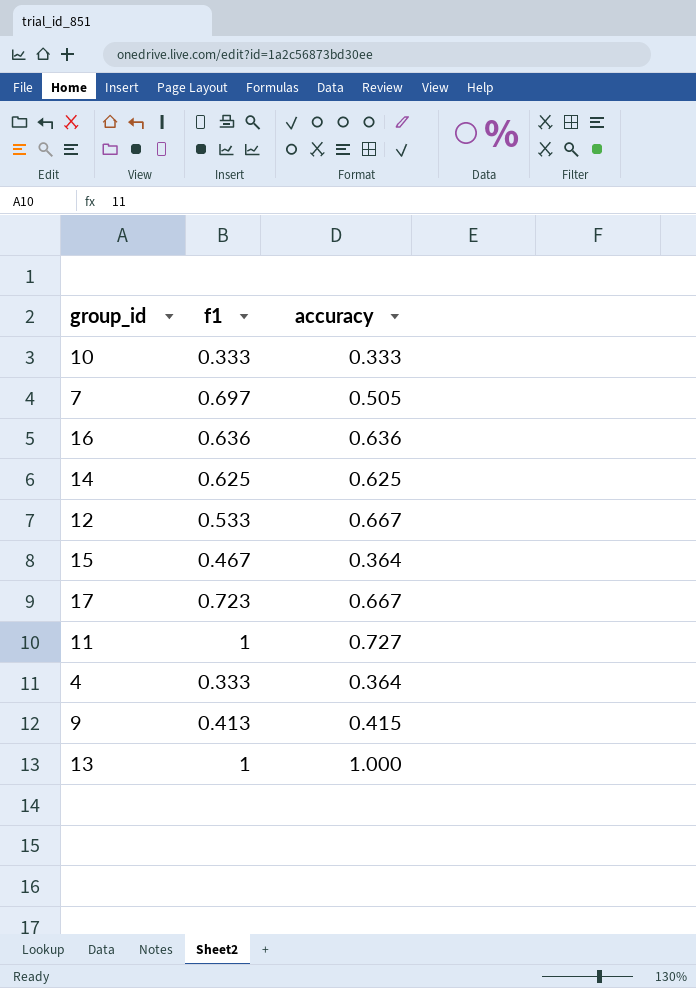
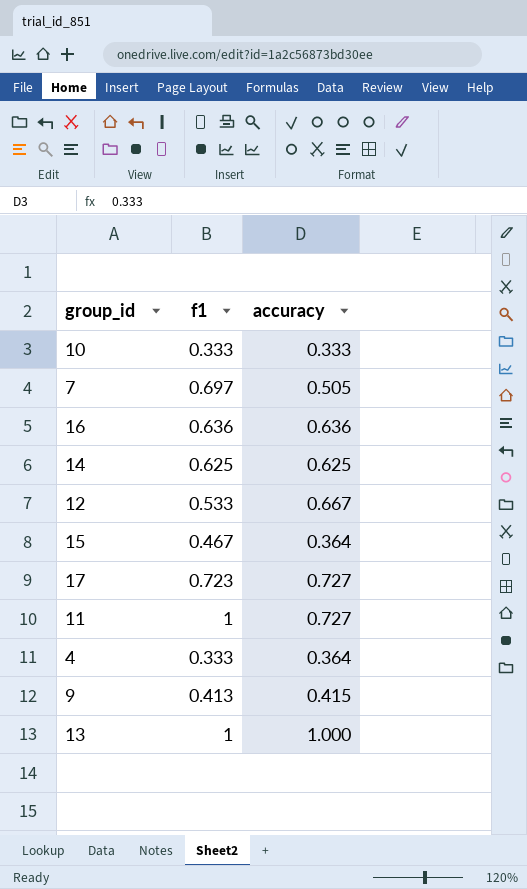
17 | accuracy: 0.667 -> 0.727

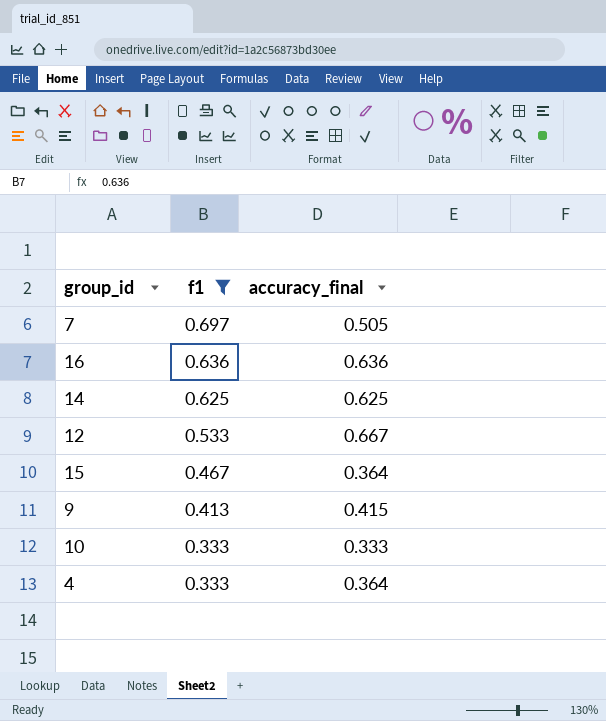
filter: none -> f1 <= 0.697
row order: none -> f1 descending
column name: accuracy -> accuracy_final

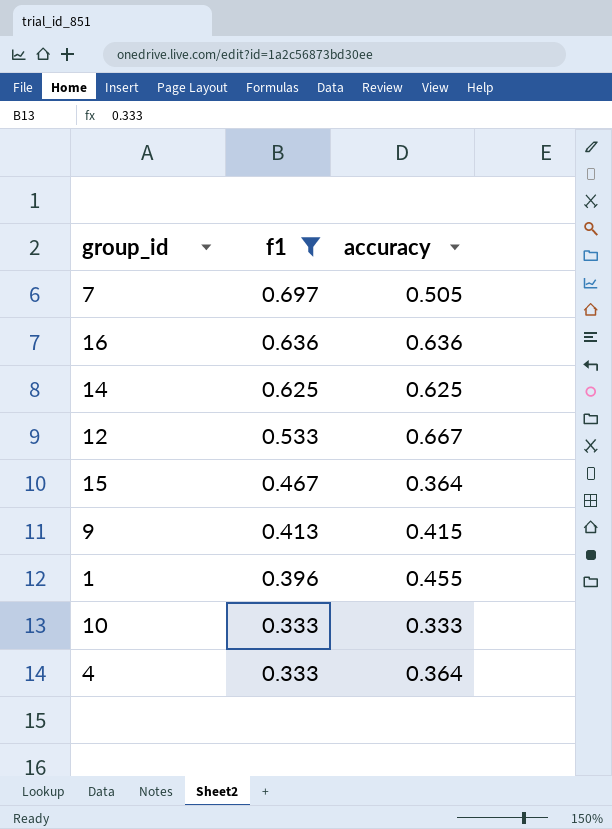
column name: accuracy_final -> accuracy
row 1: none -> 0.396 | 0.455

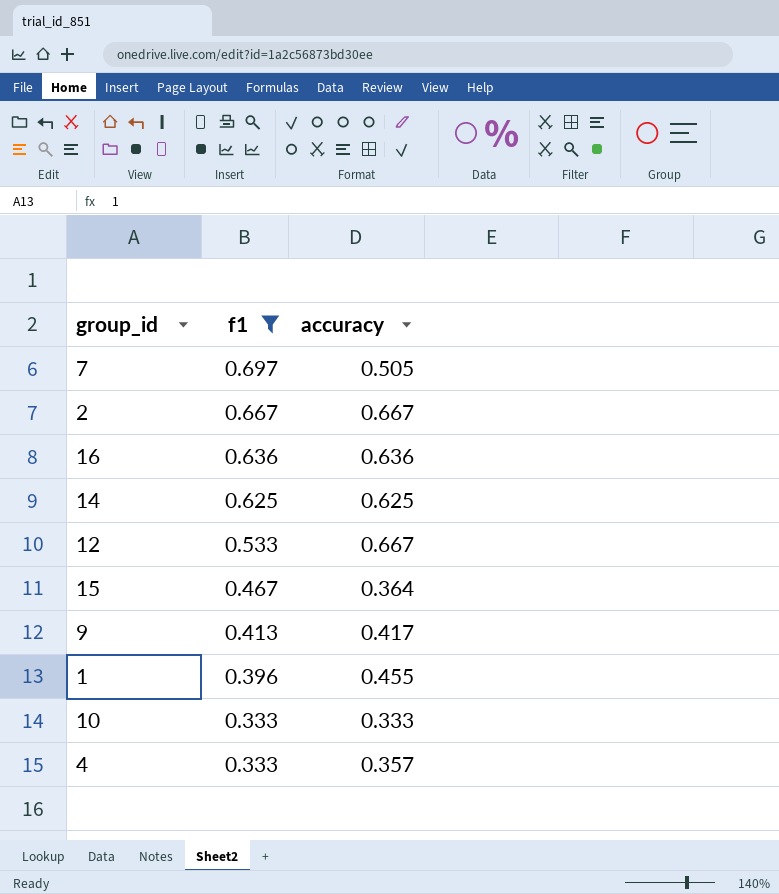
row 2: none -> 0.667 | 0.667
9 | accuracy: 0.415 -> 0.417
4 | accuracy: 0.364 -> 0.357

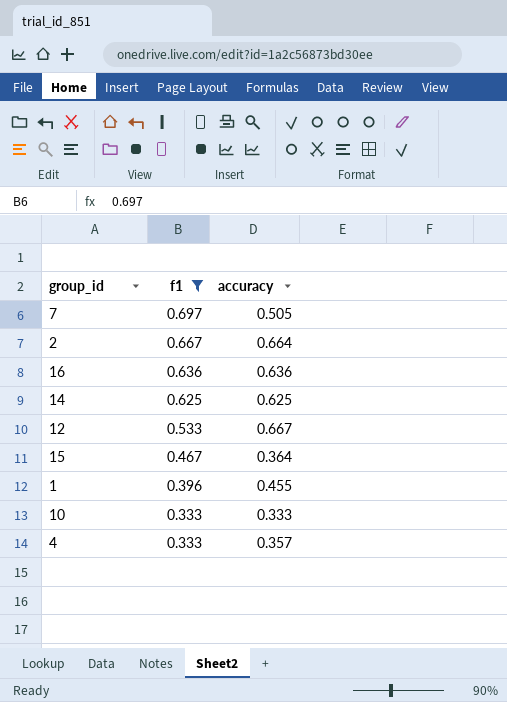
row 9: 0.413 | 0.417 -> none
2 | accuracy: 0.667 -> 0.664

